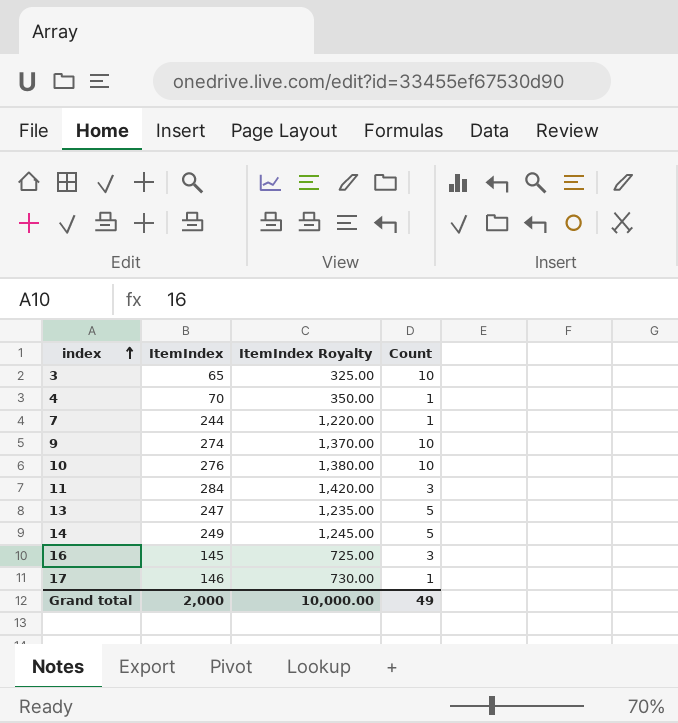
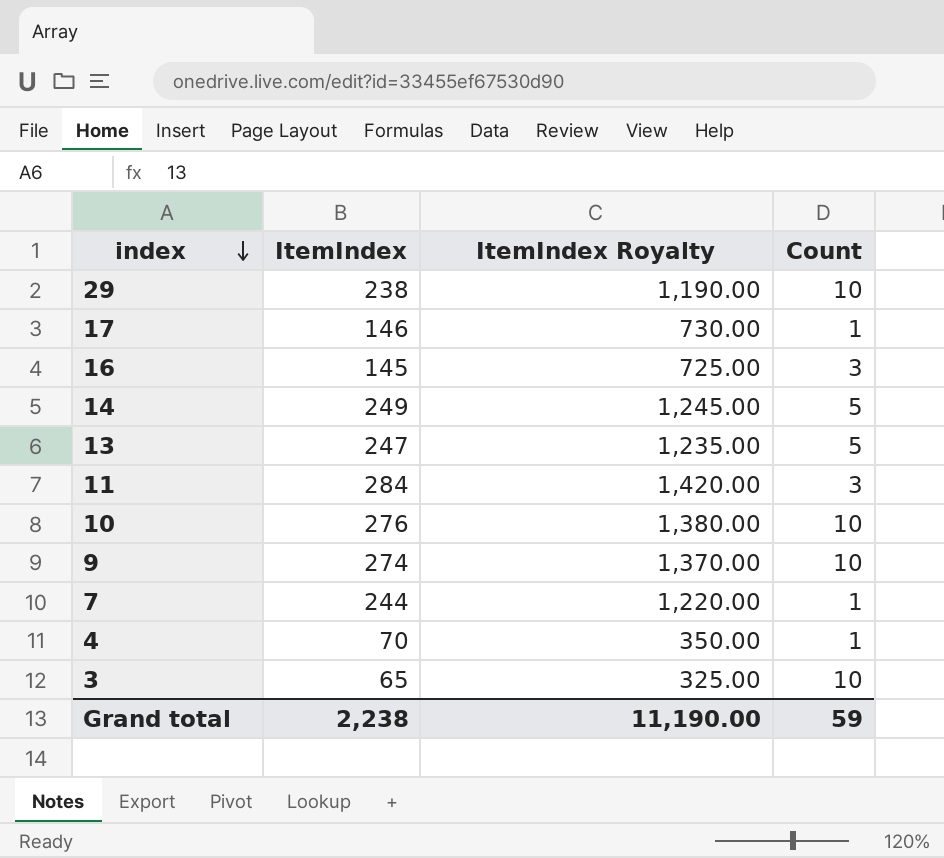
row order: index ascending -> index descending
row 29: none -> 238 | 1,190.00 | 10
Grand total | ItemIndex: 2,000 -> 2,238
Grand total | ItemIndex Royalty: 10,000.00 -> 11,190.00
Grand total | Count: 49 -> 59

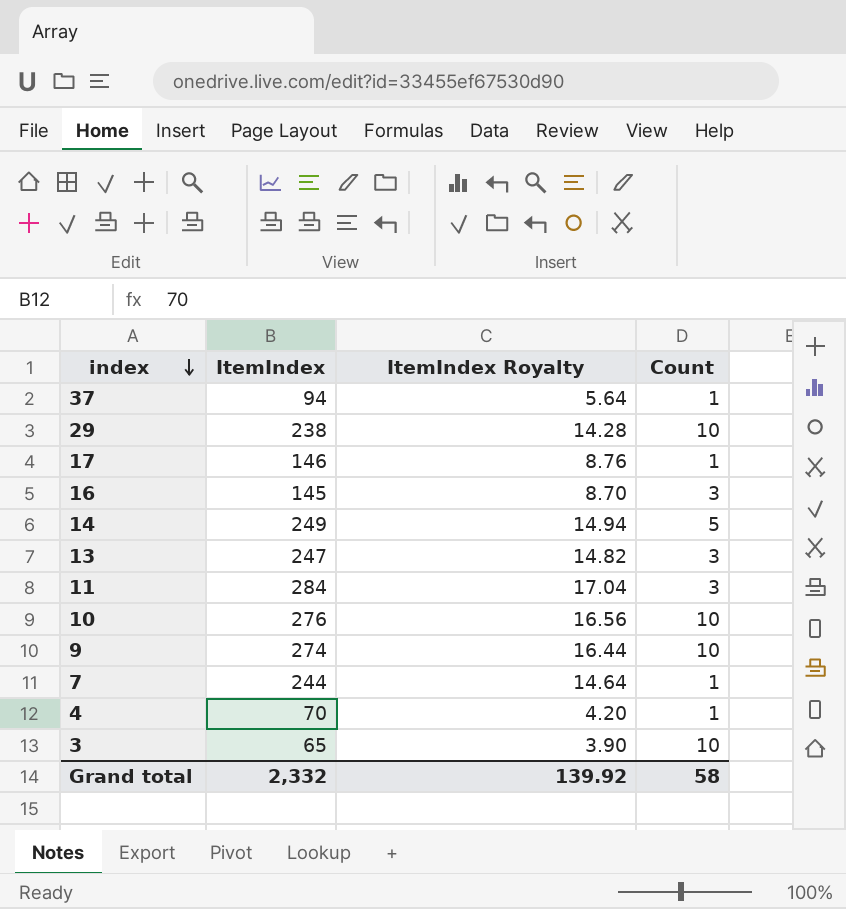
column ItemIndex Royalty | formula: [ItemIndex] * 5 -> [ItemIndex] * 0.06
row 37: none -> 94 | 5.64 | 1
13 | Count: 5 -> 3
Grand total | ItemIndex: 2,238 -> 2,332
Grand total | ItemIndex Royalty: 11,190.00 -> 139.92
Grand total | Count: 59 -> 58

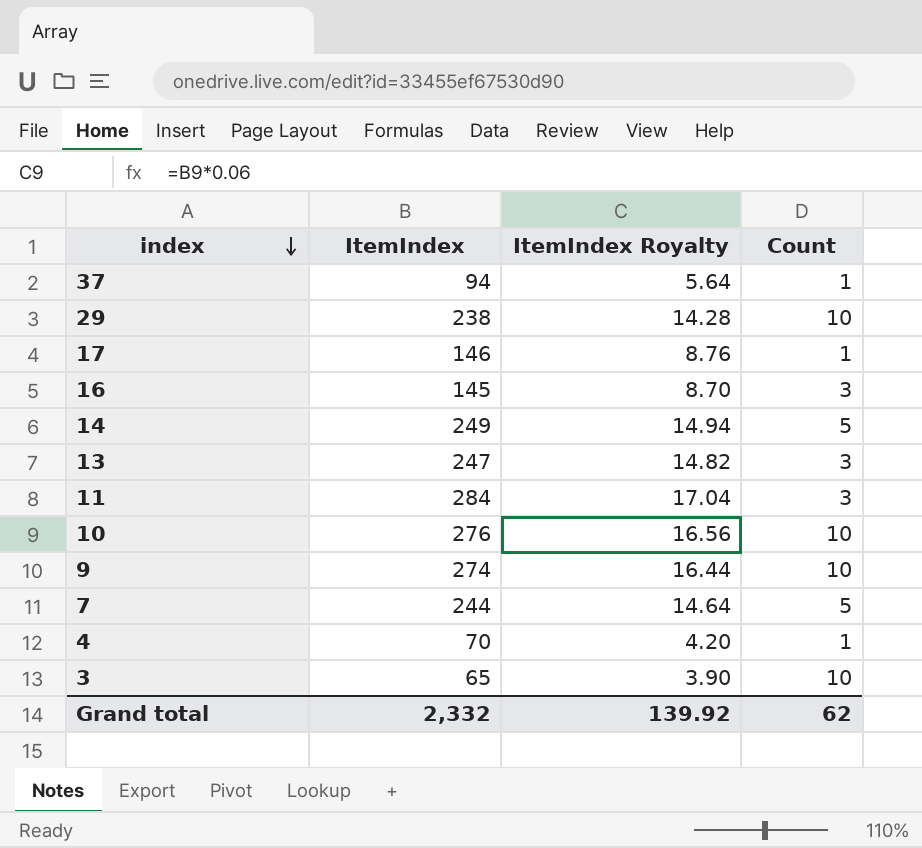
7 | Count: 1 -> 5
Grand total | Count: 58 -> 62

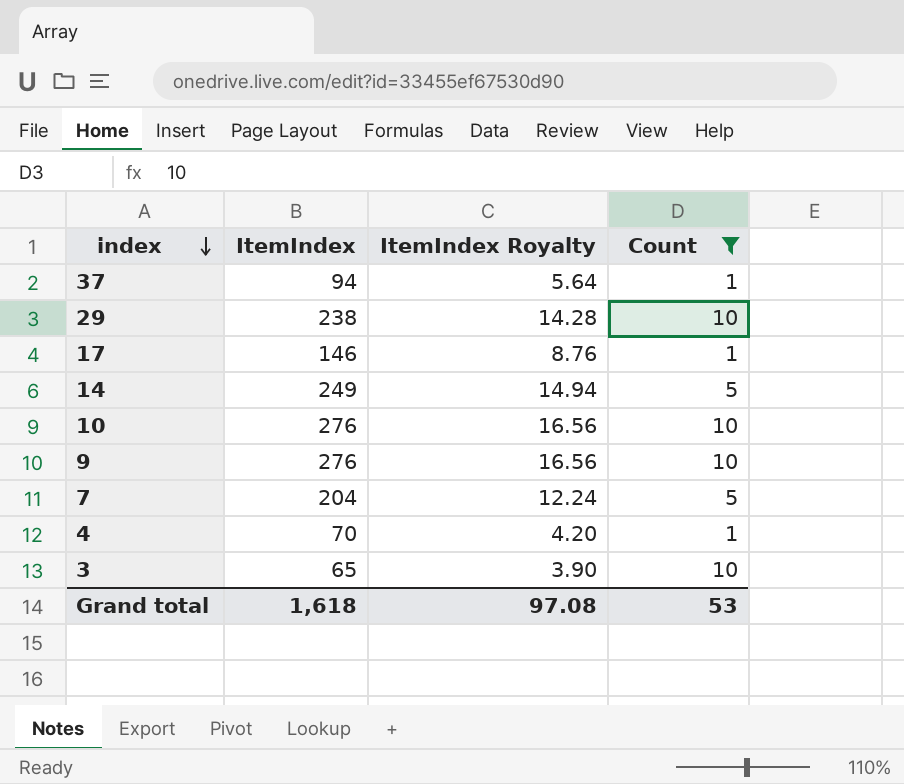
filter: none -> Count != 3
9 | ItemIndex: 274 -> 276
9 | ItemIndex Royalty: 16.44 -> 16.56
7 | ItemIndex: 244 -> 204
7 | ItemIndex Royalty: 14.64 -> 12.24
Grand total | ItemIndex: 2,332 -> 1,618
Grand total | ItemIndex Royalty: 139.92 -> 97.08
Grand total | Count: 62 -> 53

